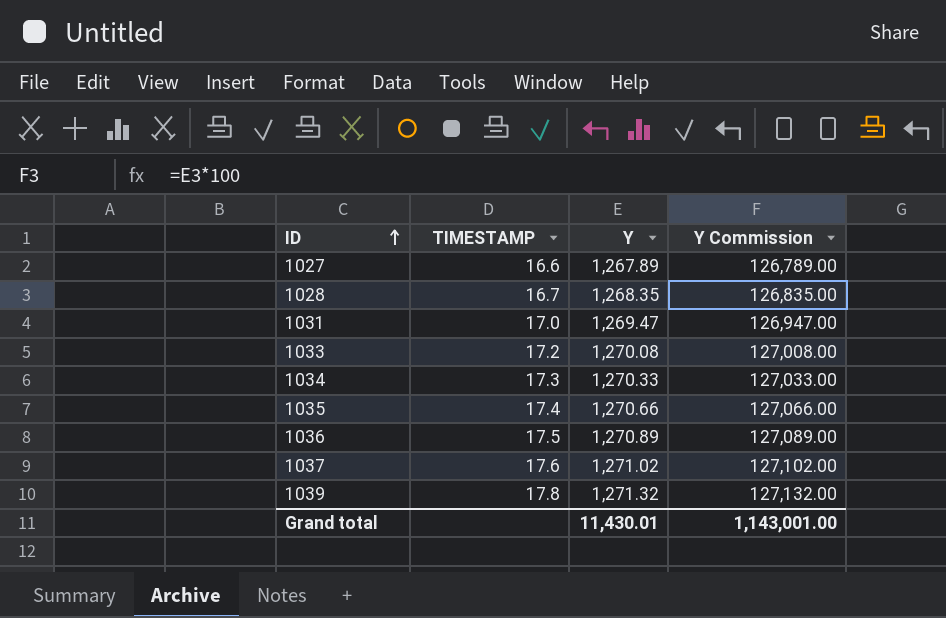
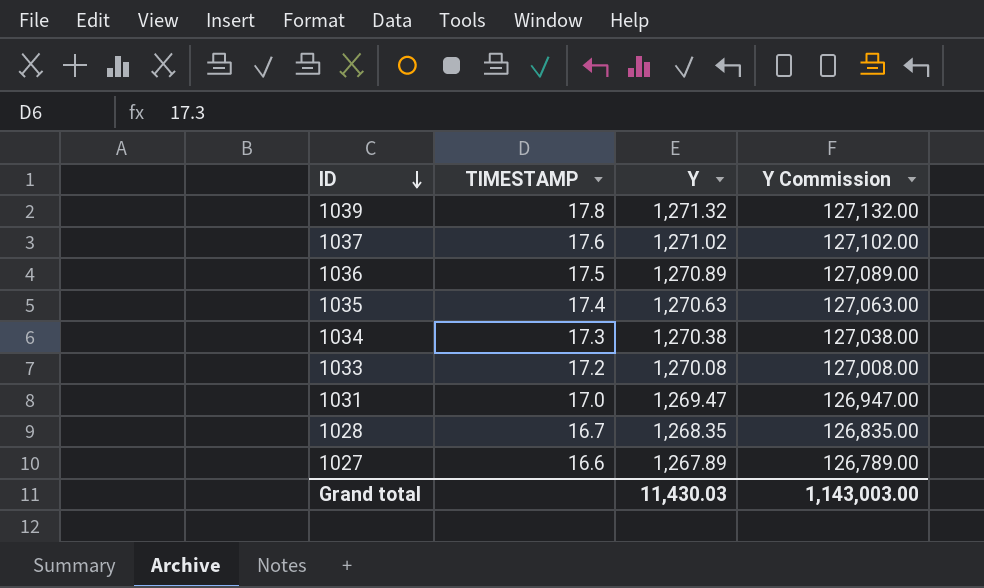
row order: ID ascending -> ID descending
1035 | Y: 1,270.66 -> 1,270.63
1035 | Y Commission: 127,066.00 -> 127,063.00
1034 | Y: 1,270.33 -> 1,270.38
1034 | Y Commission: 127,033.00 -> 127,038.00
Grand total | Y: 11,430.01 -> 11,430.03
Grand total | Y Commission: 1,143,001.00 -> 1,143,003.00

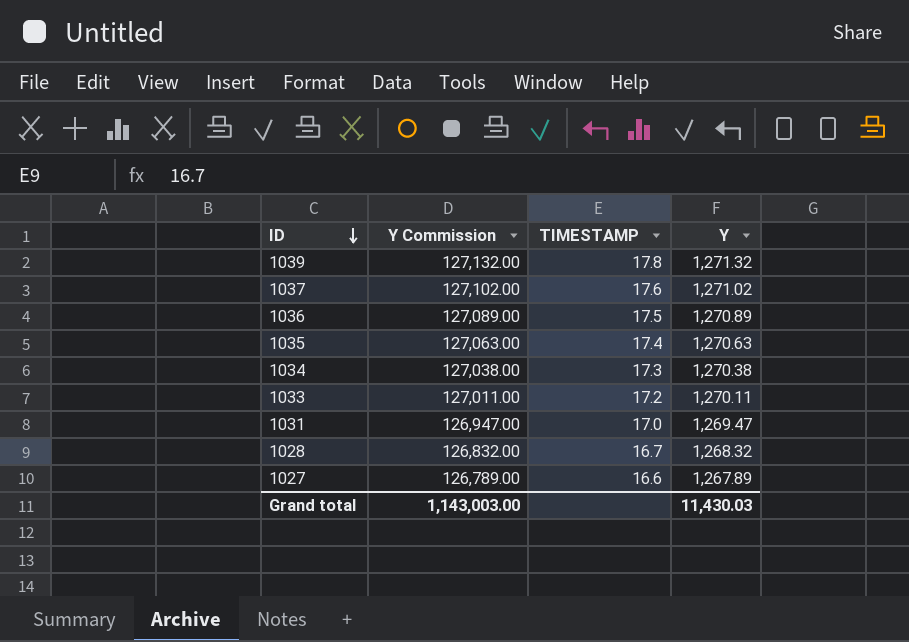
column Y Commission | position: 4 -> 2
1033 | Y Commission: 127,008.00 -> 127,011.00
1033 | Y: 1,270.08 -> 1,270.11
1028 | Y Commission: 126,835.00 -> 126,832.00
1028 | Y: 1,268.35 -> 1,268.32

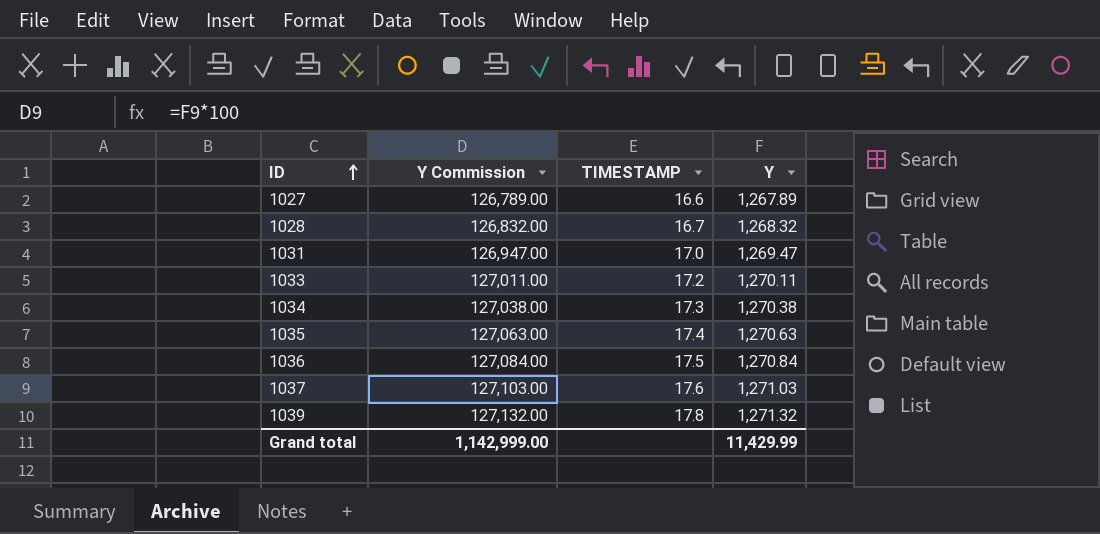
row order: ID descending -> ID ascending
1036 | Y Commission: 127,089.00 -> 127,084.00
1036 | Y: 1,270.89 -> 1,270.84
1037 | Y Commission: 127,102.00 -> 127,103.00
1037 | Y: 1,271.02 -> 1,271.03
Grand total | Y Commission: 1,143,003.00 -> 1,142,999.00
Grand total | Y: 11,430.03 -> 11,429.99

